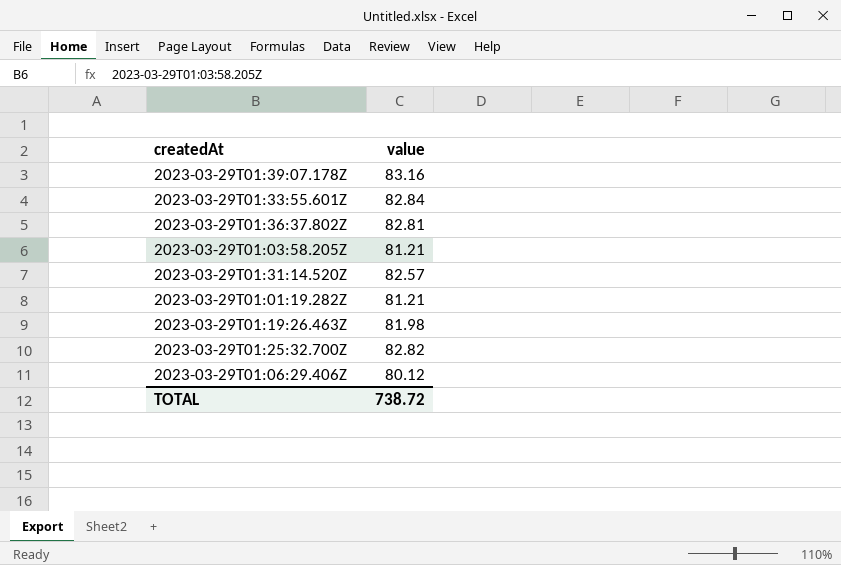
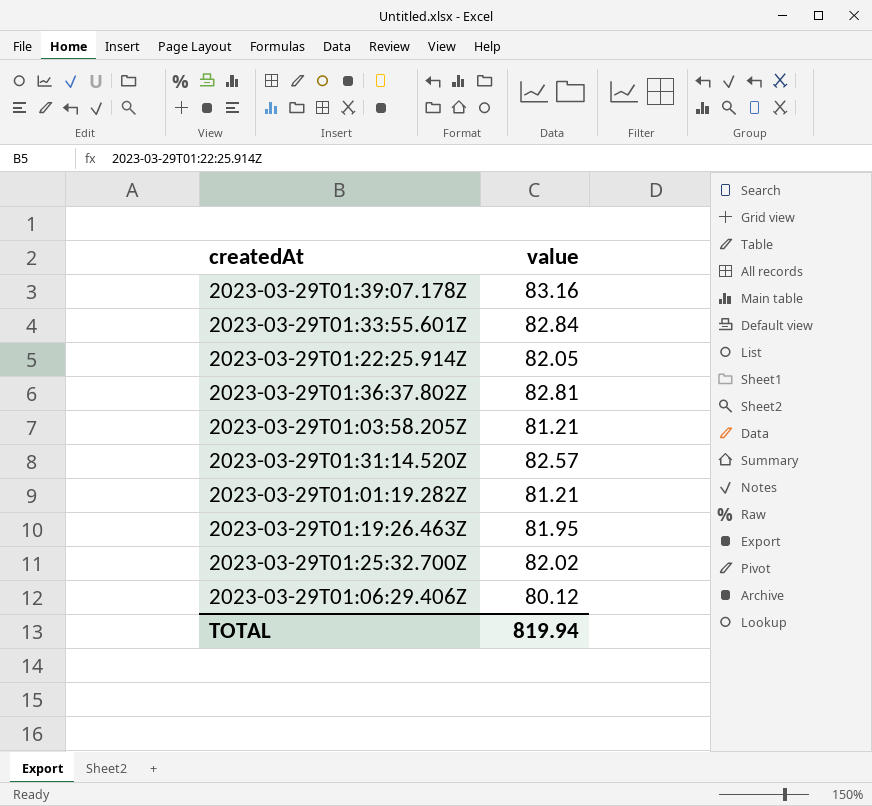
row 2023-03-29T01:22:25.914Z: none -> 82.05
2023-03-29T01:19:26.463Z | value: 81.98 -> 81.95
2023-03-29T01:25:32.700Z | value: 82.82 -> 82.02
TOTAL | value: 738.72 -> 819.94

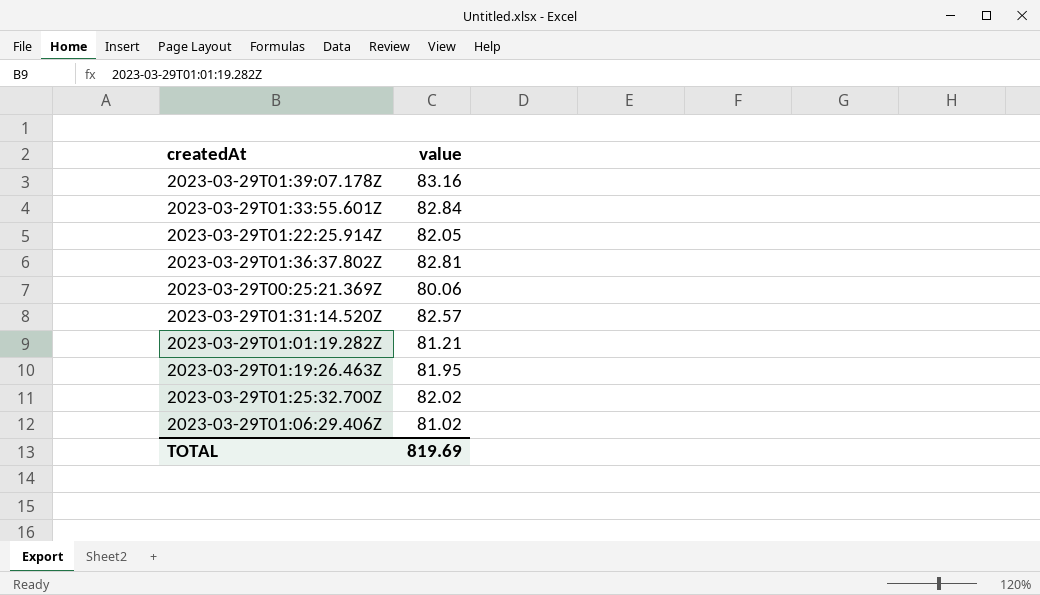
row 2023-03-29T01:03:58.205Z: 81.21 -> none
row 2023-03-29T00:25:21.369Z: none -> 80.06
2023-03-29T01:06:29.406Z | value: 80.12 -> 81.02
TOTAL | value: 819.94 -> 819.69

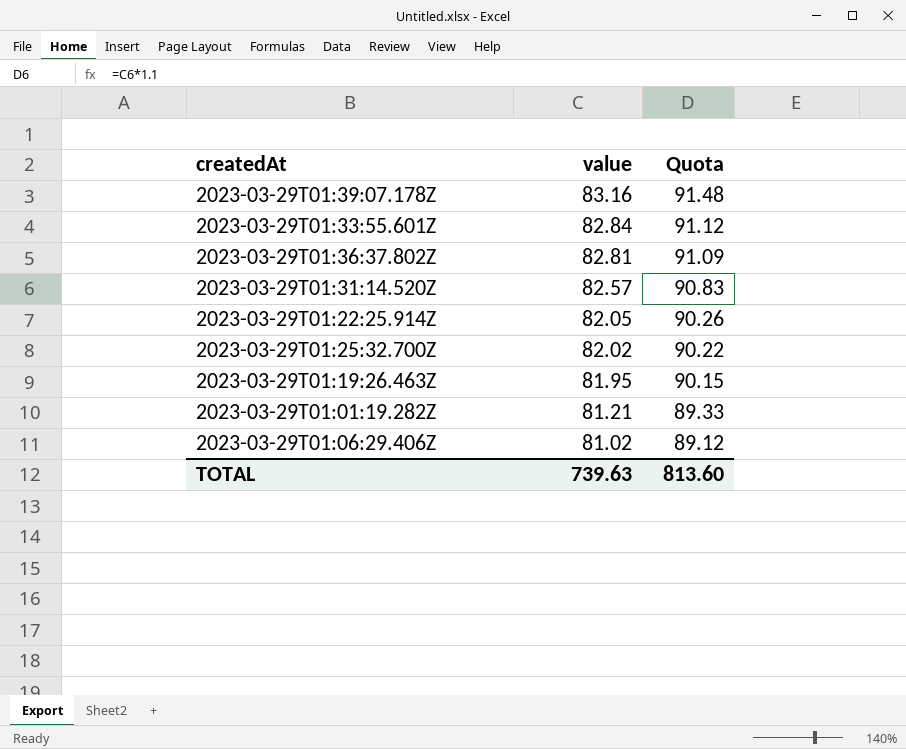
row order: none -> value descending
column Quota | formula: none -> [value] * 1.1
row 2023-03-29T00:25:21.369Z: 80.06 -> none
TOTAL | value: 819.69 -> 739.63

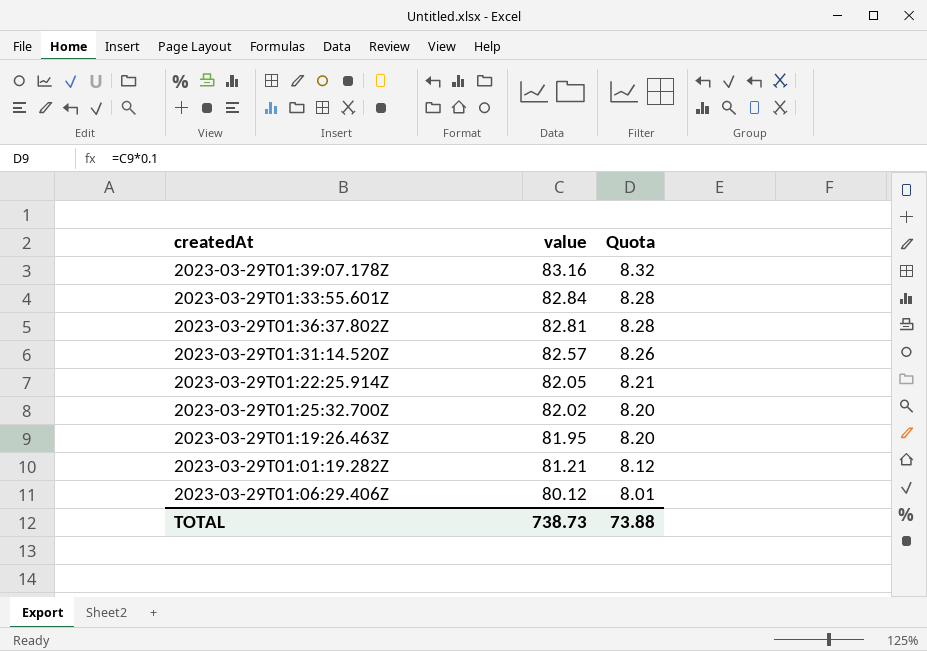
column Quota | formula: [value] * 1.1 -> [value] * 0.1
2023-03-29T01:06:29.406Z | value: 81.02 -> 80.12
TOTAL | value: 739.63 -> 738.73
TOTAL | Quota: 813.60 -> 73.88

